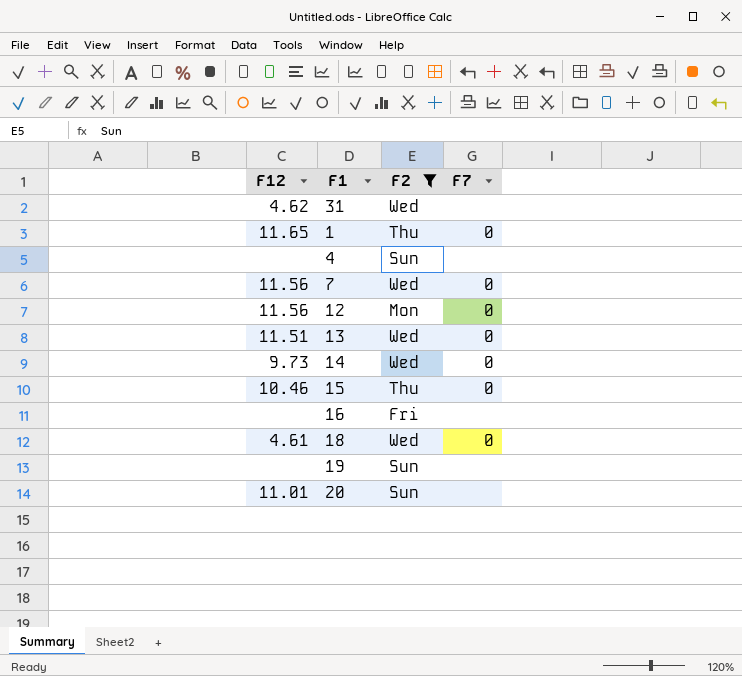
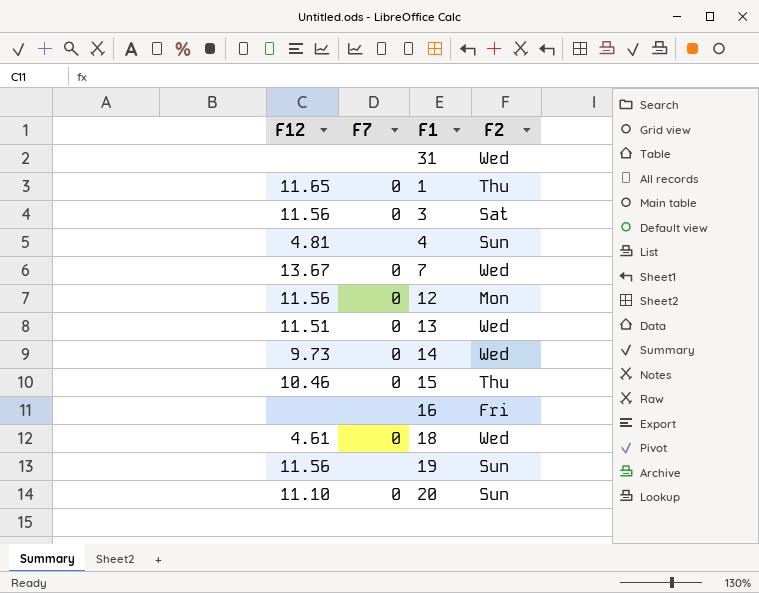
filter: F2 != Sat -> none
column F7 | position: 4 -> 2
31 | F12: 4.62 -> none
4 | F12: none -> 4.81
7 | F12: 11.56 -> 13.67
19 | F12: none -> 11.56
20 | F12: 11.01 -> 11.10
20 | F7: none -> 0

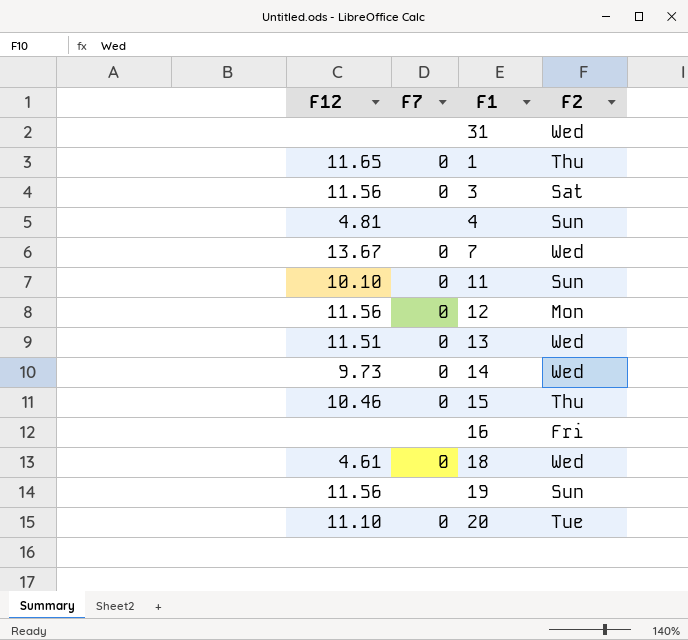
row 11: none -> 10.10 | 0 | Sun
20 | F2: Sun -> Tue

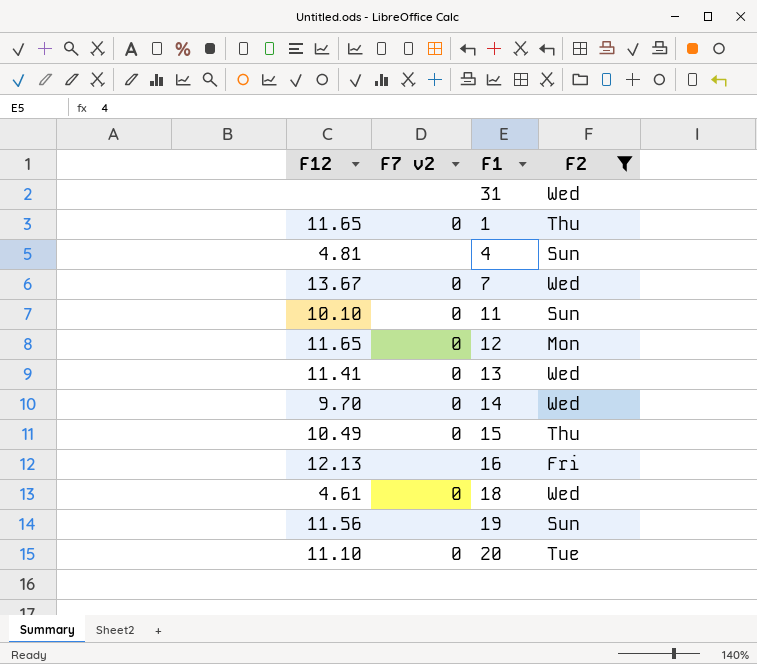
filter: none -> F2 != Sat
column name: F7 -> F7 v2
12 | F12: 11.56 -> 11.65
13 | F12: 11.51 -> 11.41
14 | F12: 9.73 -> 9.70
15 | F12: 10.46 -> 10.49
16 | F12: none -> 12.13

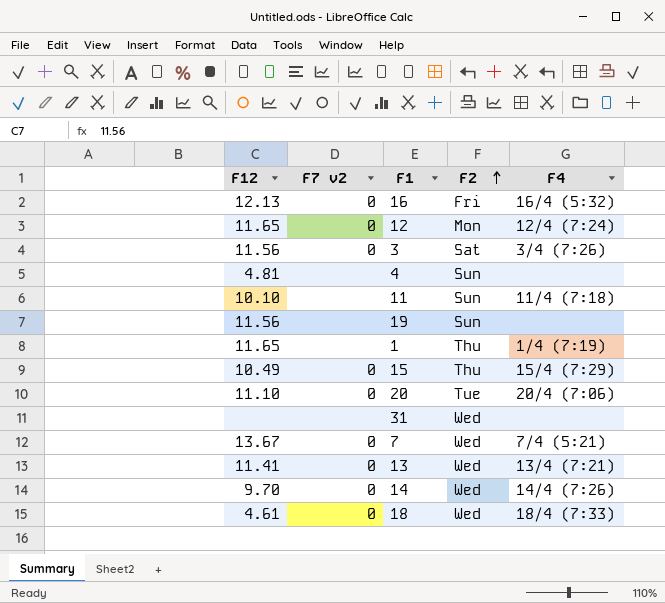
filter: F2 != Sat -> none
row order: none -> F2 ascending
column F4 | position: none -> 5
16 | F7 v2: none -> 0
11 | F7 v2: 0 -> none
1 | F7 v2: 0 -> none

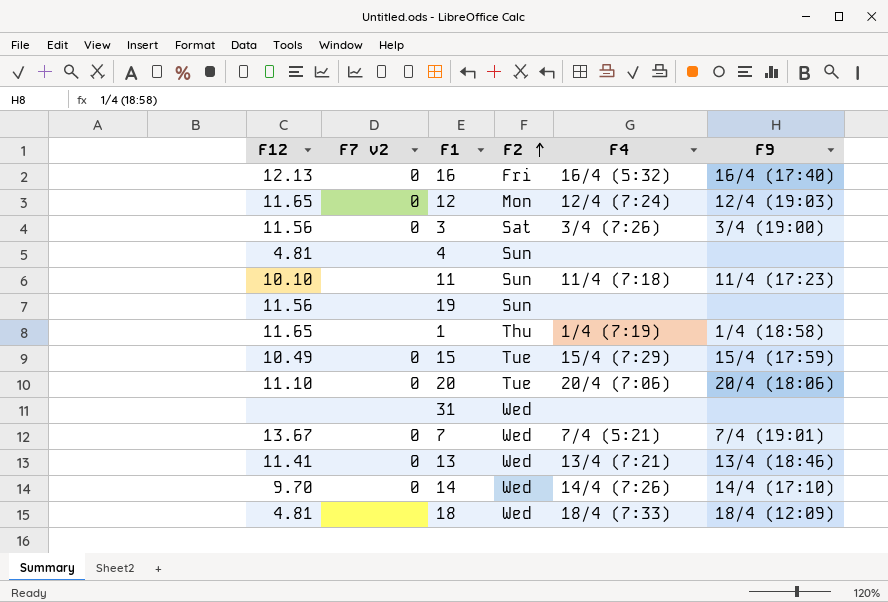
column F9 | position: none -> 6
15 | F2: Thu -> Tue
18 | F12: 4.61 -> 4.81
18 | F7 v2: 0 -> none

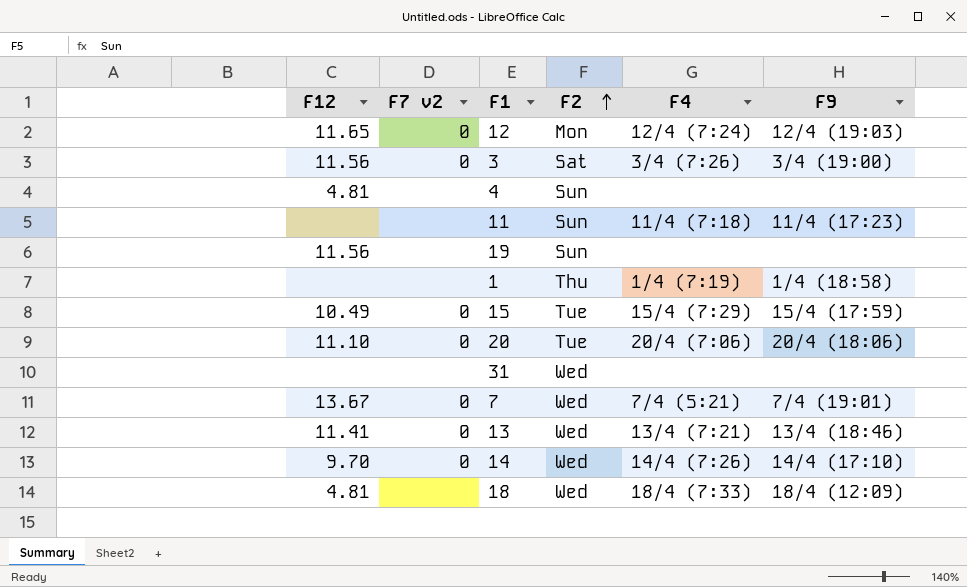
row 16: 12.13 | 0 | Fri | 16/4 (5:32) | 16/4 (17:40) -> none
11 | F12: 10.10 -> none
1 | F12: 11.65 -> none

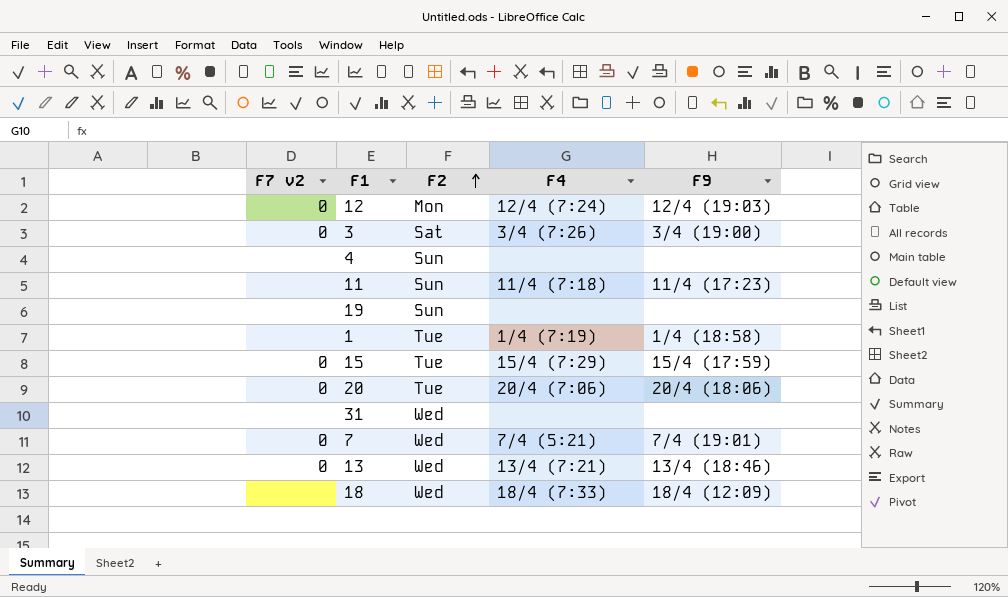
column F12 | position: 1 -> none
row 14: 9.70 | 0 | Wed | 14/4 (7:26) | 14/4 (17:10) -> none
1 | F2: Thu -> Tue

